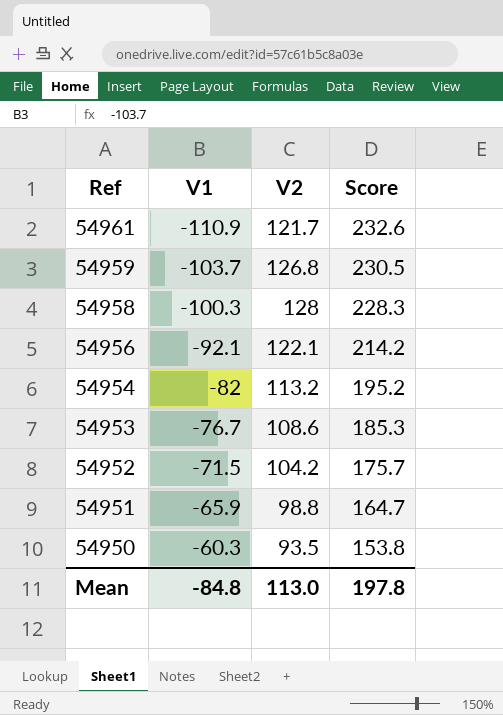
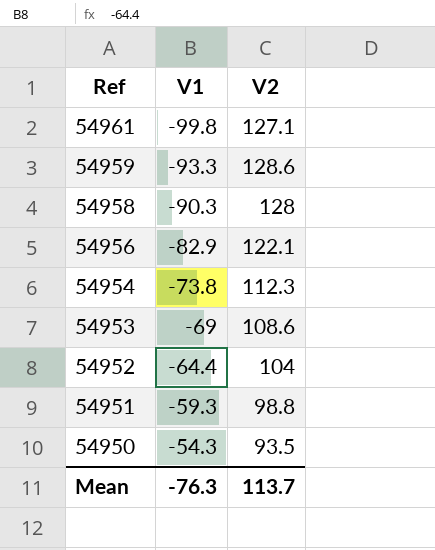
column Score | formula: [V2] - [V1] -> none
54961 | V1: -110.9 -> -99.8
54961 | V2: 121.7 -> 127.1
54959 | V1: -103.7 -> -93.3
54959 | V2: 126.8 -> 128.6
54958 | V1: -100.3 -> -90.3
54956 | V1: -92.1 -> -82.9
54954 | V1: -82 -> -73.8
54954 | V2: 113.2 -> 112.3
54953 | V1: -76.7 -> -69
54952 | V1: -71.5 -> -64.4
54952 | V2: 104.2 -> 104
54951 | V1: -65.9 -> -59.3
54950 | V1: -60.3 -> -54.3
Mean | V1: -84.8 -> -76.3
Mean | V2: 113.0 -> 113.7

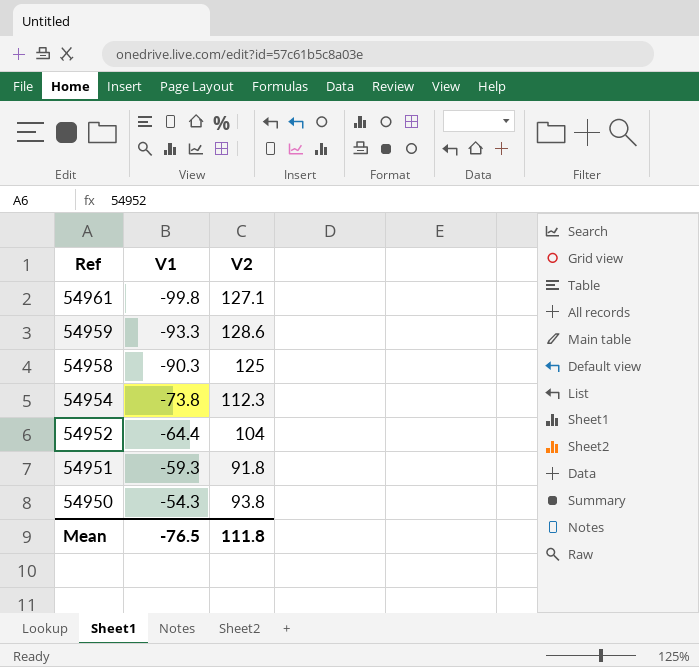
row 54956: -82.9 | 122.1 -> none
row 54953: -69 | 108.6 -> none
54958 | V2: 128 -> 125
54951 | V2: 98.8 -> 91.8
54950 | V2: 93.5 -> 93.8
Mean | V1: -76.3 -> -76.5
Mean | V2: 113.7 -> 111.8

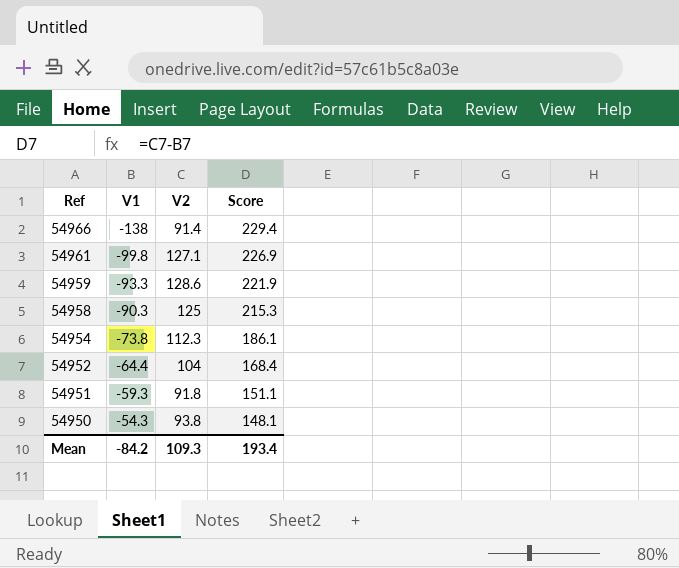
column Score | formula: none -> [V2] - [V1]
row 54966: none -> -138 | 91.4 | 229.4
Mean | V1: -76.5 -> -84.2
Mean | V2: 111.8 -> 109.3

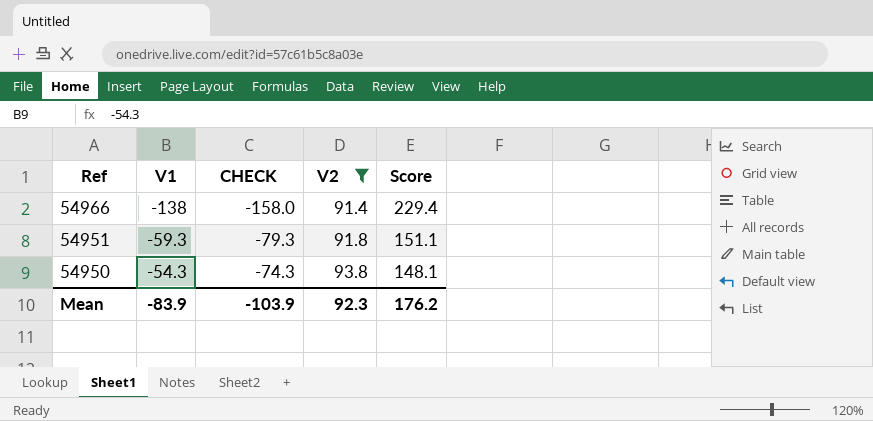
filter: none -> V2 <= 93.8
column CHECK | formula: none -> [V1] - 20
Mean | V1: -84.2 -> -83.9
Mean | V2: 109.3 -> 92.3
Mean | Score: 193.4 -> 176.2

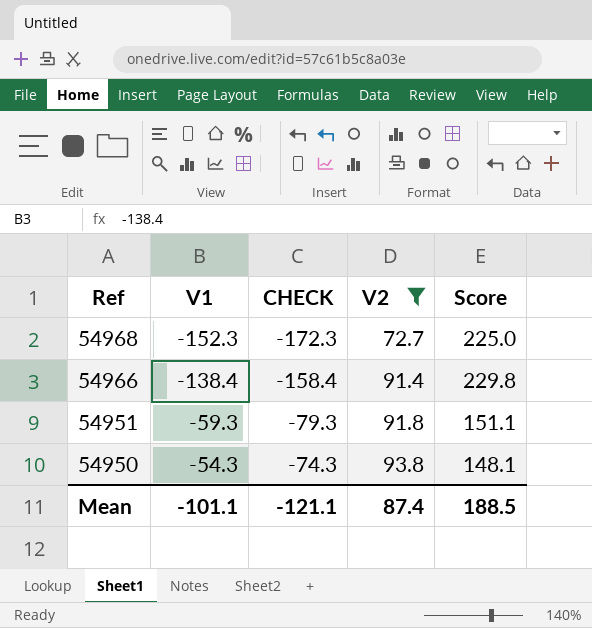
row 54968: none -> -152.3 | -172.3 | 72.7 | 225.0
54966 | V1: -138 -> -138.4
54966 | CHECK: -158.0 -> -158.4
54966 | Score: 229.4 -> 229.8
Mean | V1: -83.9 -> -101.1
Mean | CHECK: -103.9 -> -121.1
Mean | V2: 92.3 -> 87.4
Mean | Score: 176.2 -> 188.5

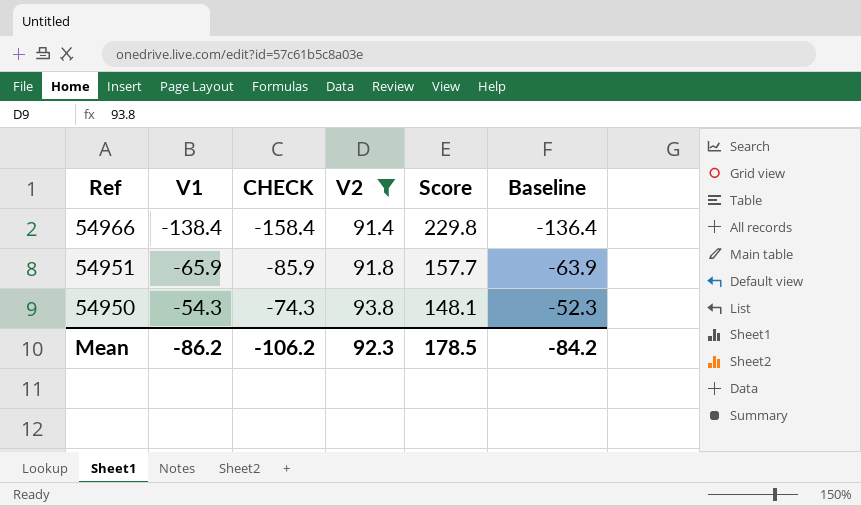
column Baseline | formula: none -> [V1] + 2
row 54968: -152.3 | -172.3 | 72.7 | 225.0 -> none
54951 | V1: -59.3 -> -65.9
54951 | CHECK: -79.3 -> -85.9
54951 | Score: 151.1 -> 157.7
Mean | V1: -101.1 -> -86.2
Mean | CHECK: -121.1 -> -106.2
Mean | V2: 87.4 -> 92.3
Mean | Score: 188.5 -> 178.5

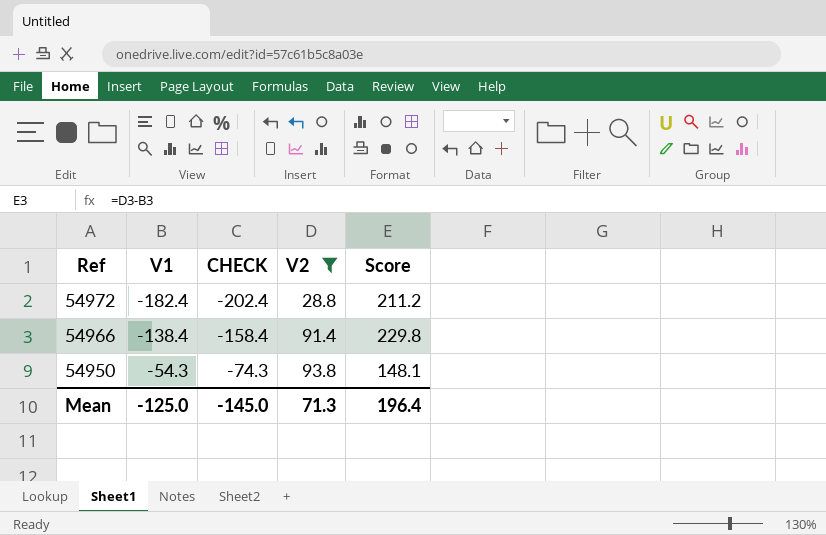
column Baseline | formula: [V1] + 2 -> none
row 54951: -65.9 | -85.9 | 91.8 | 157.7 | -63.9 -> none
row 54972: none -> -182.4 | -202.4 | 28.8 | 211.2
Mean | V1: -86.2 -> -125.0
Mean | CHECK: -106.2 -> -145.0
Mean | V2: 92.3 -> 71.3
Mean | Score: 178.5 -> 196.4

